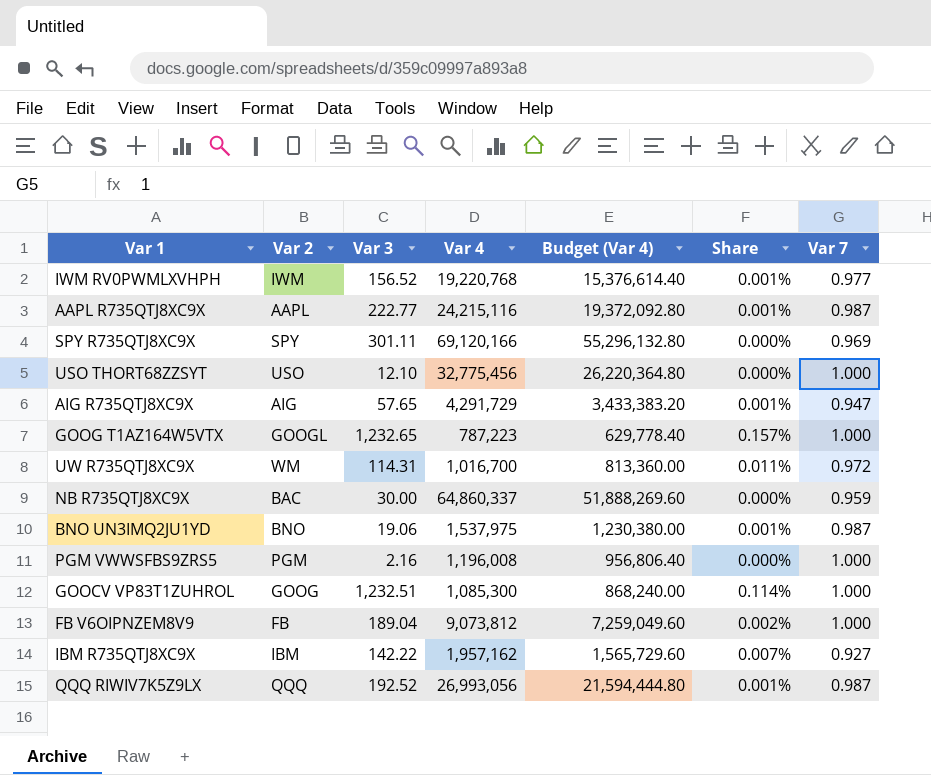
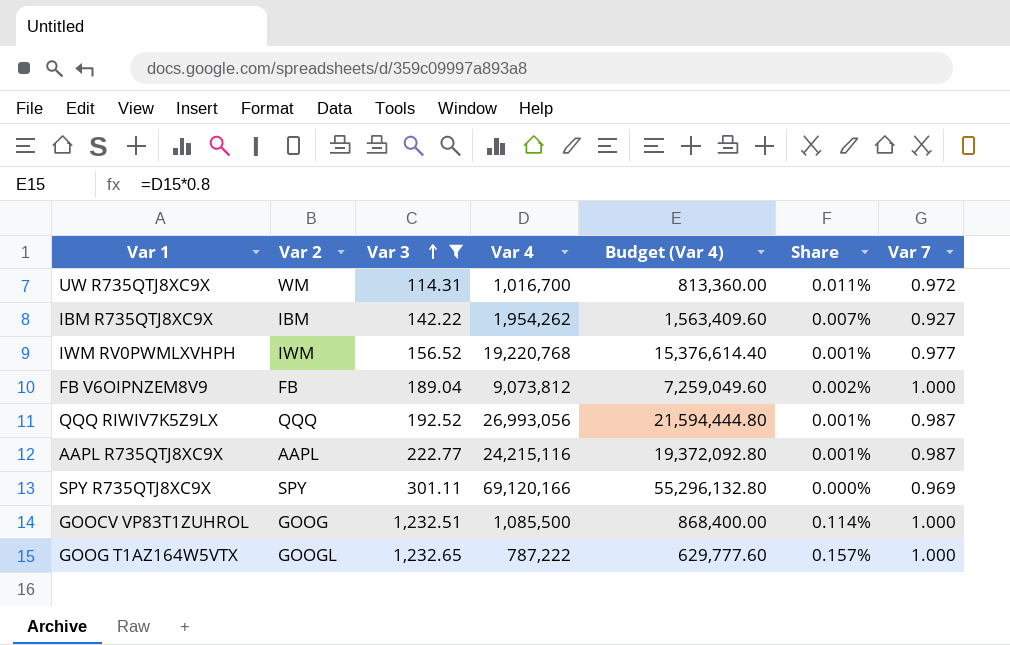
filter: none -> Var 3 >= 114.31
row order: none -> Var 3 ascending
IBM R735QTJ8XC9X | Var 4: 1,957,162 -> 1,954,262
IBM R735QTJ8XC9X | Budget (Var 4): 1,565,729.60 -> 1,563,409.60
GOOCV VP83T1ZUHROL | Var 4: 1,085,300 -> 1,085,500
GOOCV VP83T1ZUHROL | Budget (Var 4): 868,240.00 -> 868,400.00
GOOG T1AZ164W5VTX | Var 4: 787,223 -> 787,222
GOOG T1AZ164W5VTX | Budget (Var 4): 629,778.40 -> 629,777.60

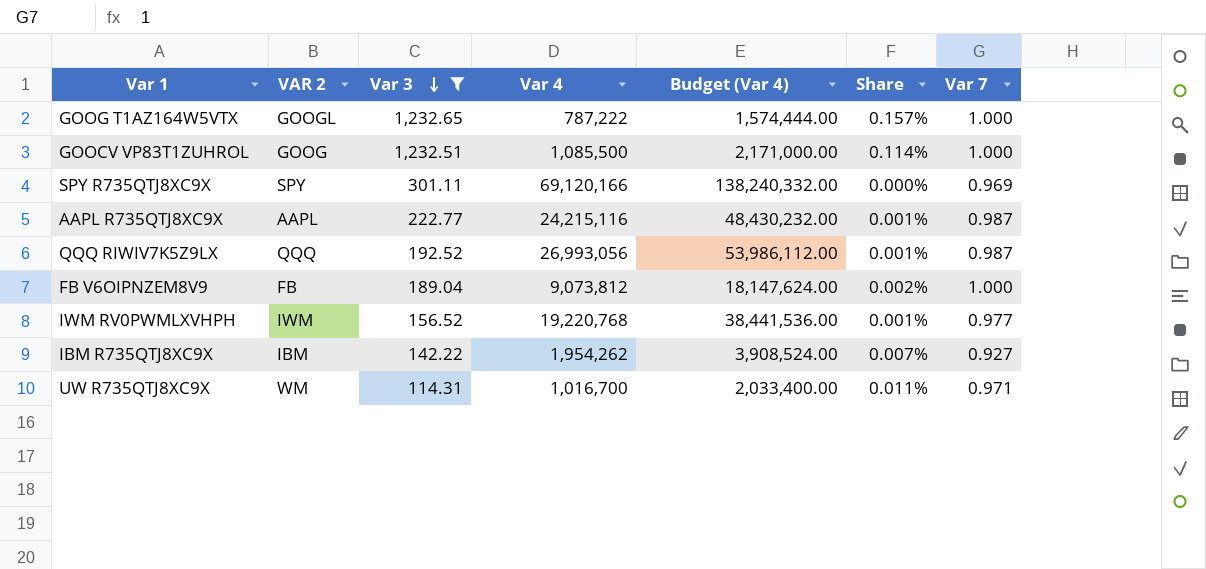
row order: Var 3 ascending -> Var 3 descending
column name: Var 2 -> VAR 2
column Budget (Var 4) | formula: [Var 4] * 0.8 -> [Var 4] * 2
UW R735QTJ8XC9X | Var 7: 0.972 -> 0.971

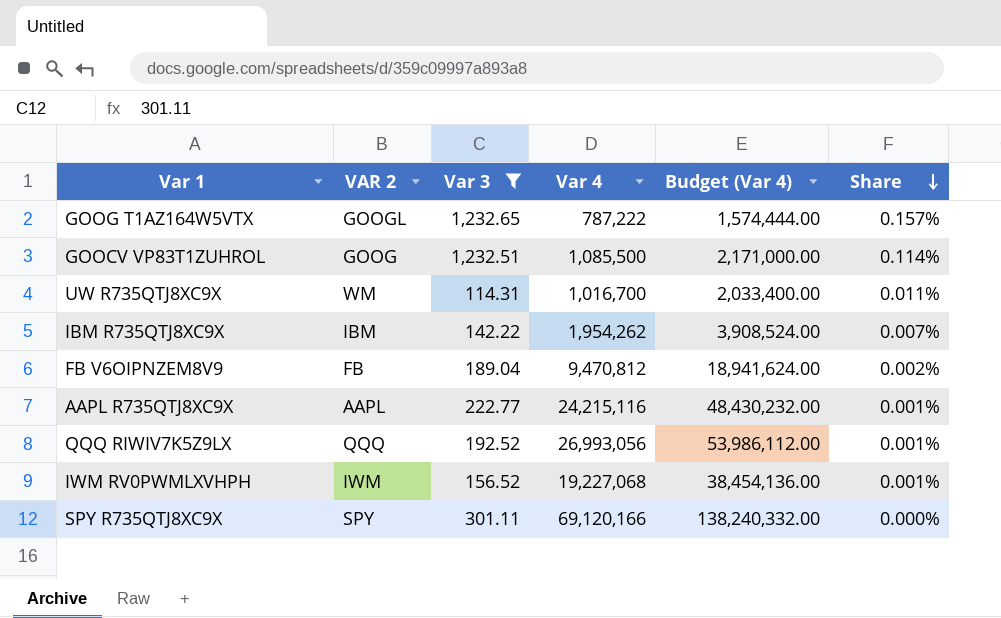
row order: Var 3 descending -> Share descending
column Var 7 | position: 7 -> none
FB V6OIPNZEM8V9 | Var 4: 9,073,812 -> 9,470,812
FB V6OIPNZEM8V9 | Budget (Var 4): 18,147,624.00 -> 18,941,624.00
IWM RV0PWMLXVHPH | Var 4: 19,220,768 -> 19,227,068
IWM RV0PWMLXVHPH | Budget (Var 4): 38,441,536.00 -> 38,454,136.00

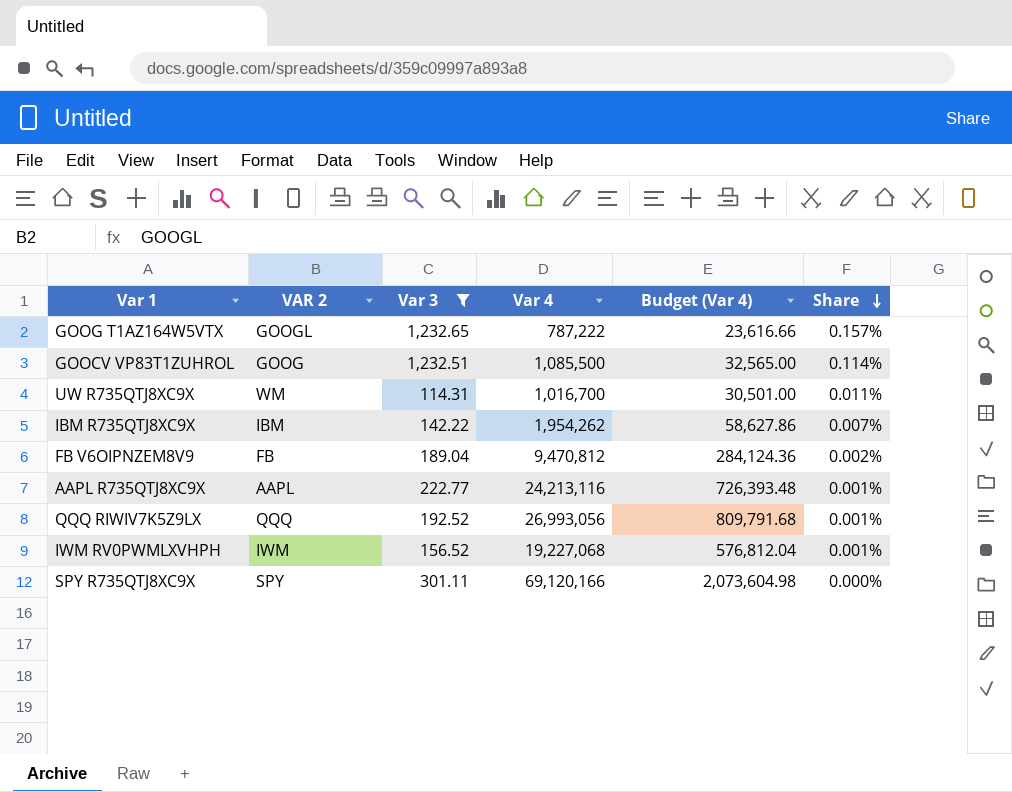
column Budget (Var 4) | formula: [Var 4] * 2 -> [Var 4] * 0.03
AAPL R735QTJ8XC9X | Var 4: 24,215,116 -> 24,213,116

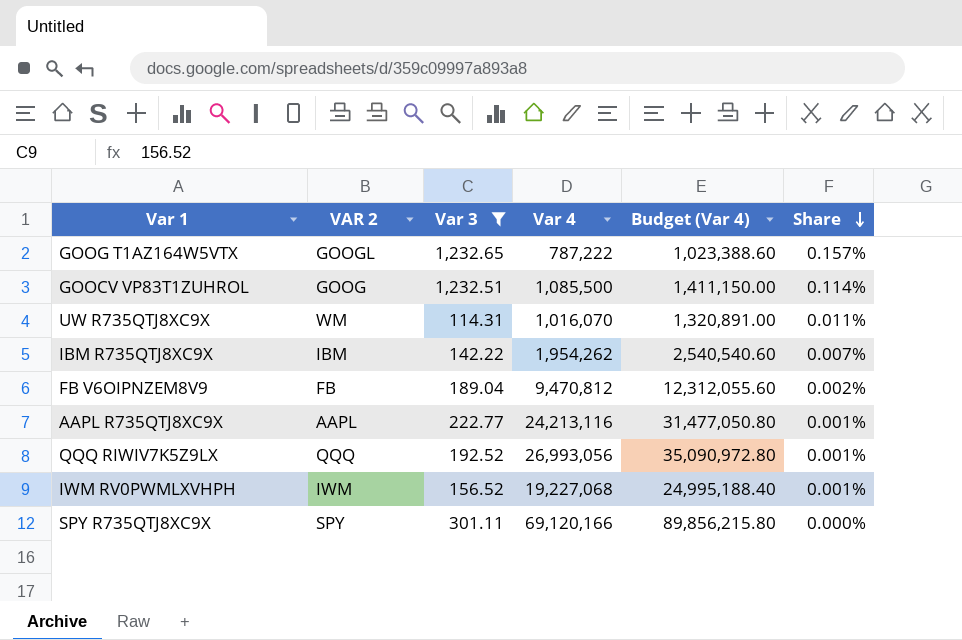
column Budget (Var 4) | formula: [Var 4] * 0.03 -> [Var 4] * 1.3
UW R735QTJ8XC9X | Var 4: 1,016,700 -> 1,016,070

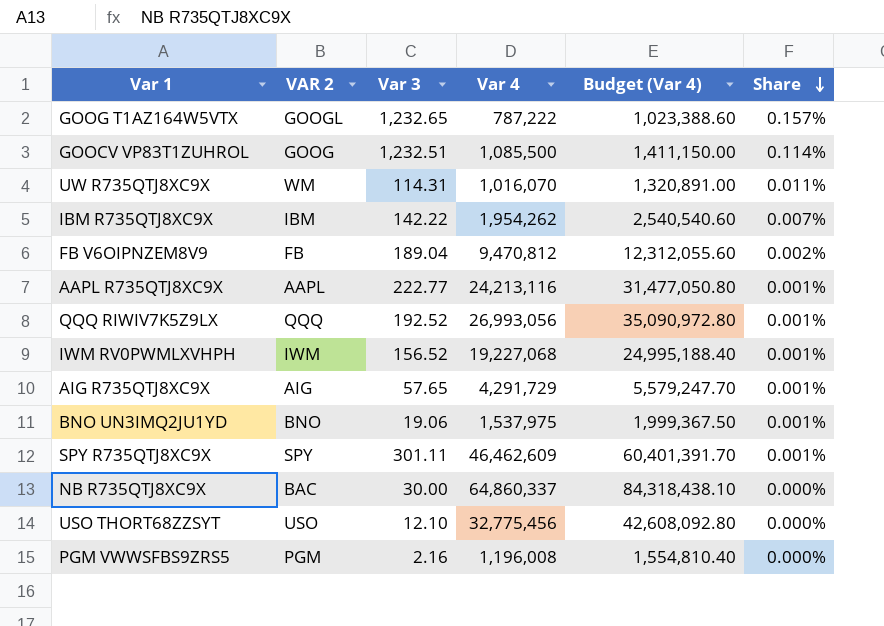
filter: Var 3 >= 114.31 -> none
SPY R735QTJ8XC9X | Var 4: 69,120,166 -> 46,462,609
SPY R735QTJ8XC9X | Budget (Var 4): 89,856,215.80 -> 60,401,391.70
SPY R735QTJ8XC9X | Share: 0.000% -> 0.001%

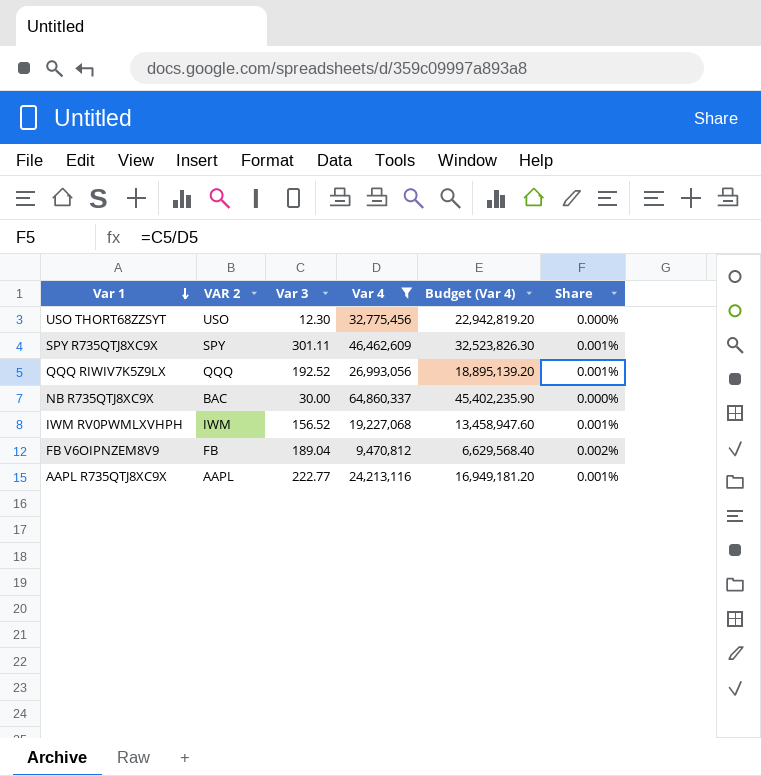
filter: none -> Var 4 >= 9,470,812
row order: Share descending -> Var 1 descending
column Budget (Var 4) | formula: [Var 4] * 1.3 -> [Var 4] * 0.7
USO THORT68ZZSYT | Var 3: 12.10 -> 12.30

